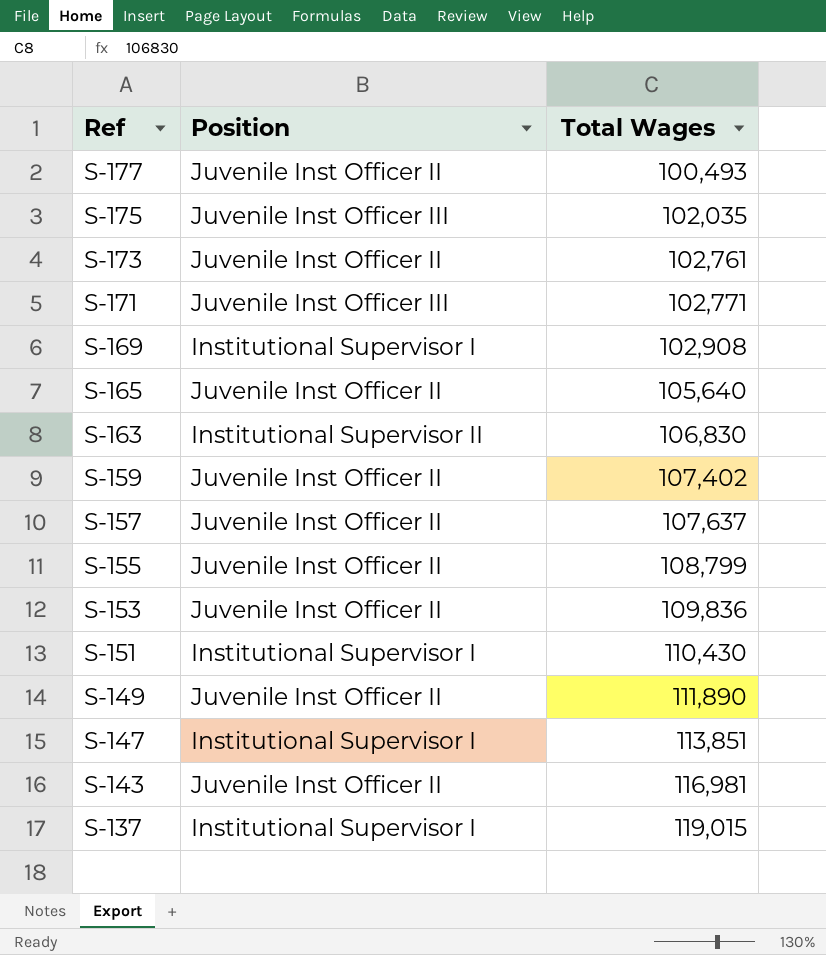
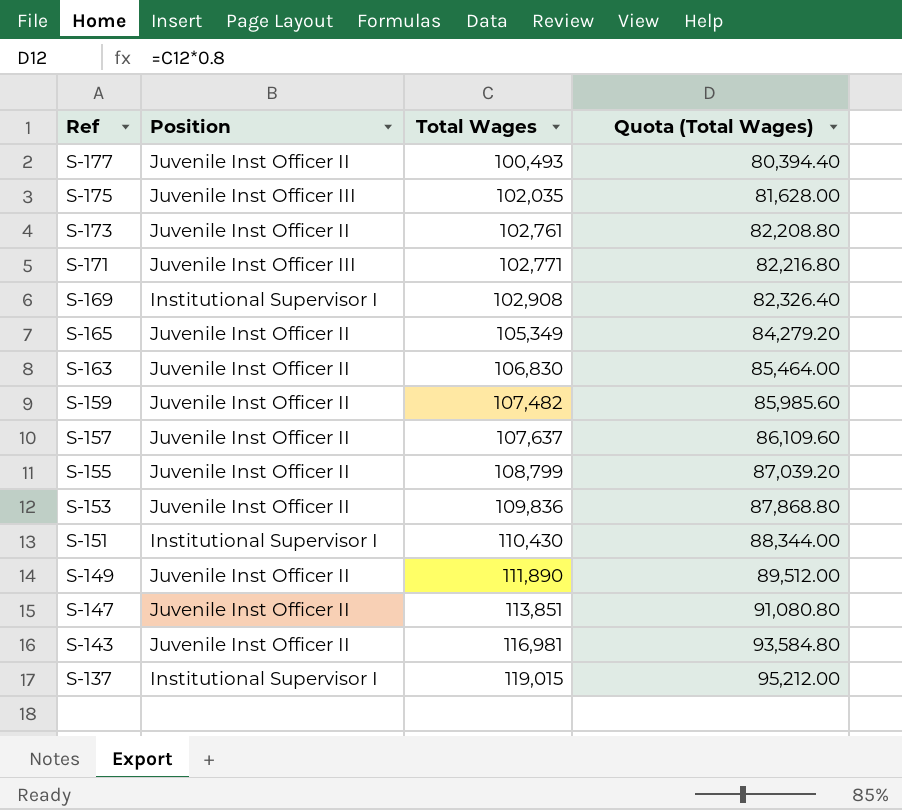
column Quota (Total Wages) | formula: none -> [Total Wages] * 0.8
S-165 | Total Wages: 105,640 -> 105,349
S-163 | Position: Institutional Supervisor II -> Juvenile Inst Officer II
S-159 | Total Wages: 107,402 -> 107,482
S-147 | Position: Institutional Supervisor I -> Juvenile Inst Officer II

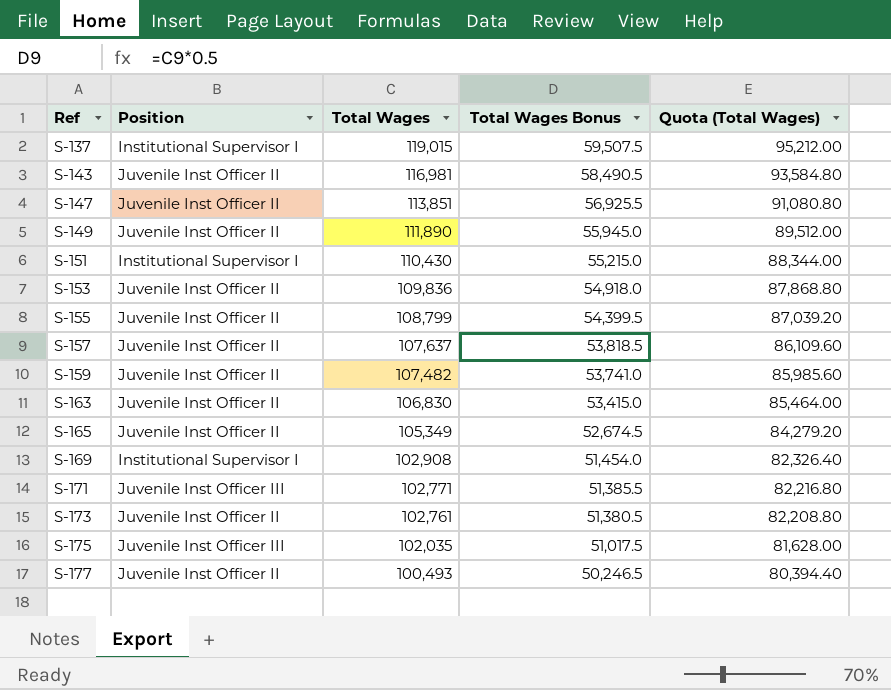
row order: Ref descending -> Ref ascending
column Total Wages Bonus | formula: none -> [Total Wages] * 0.5

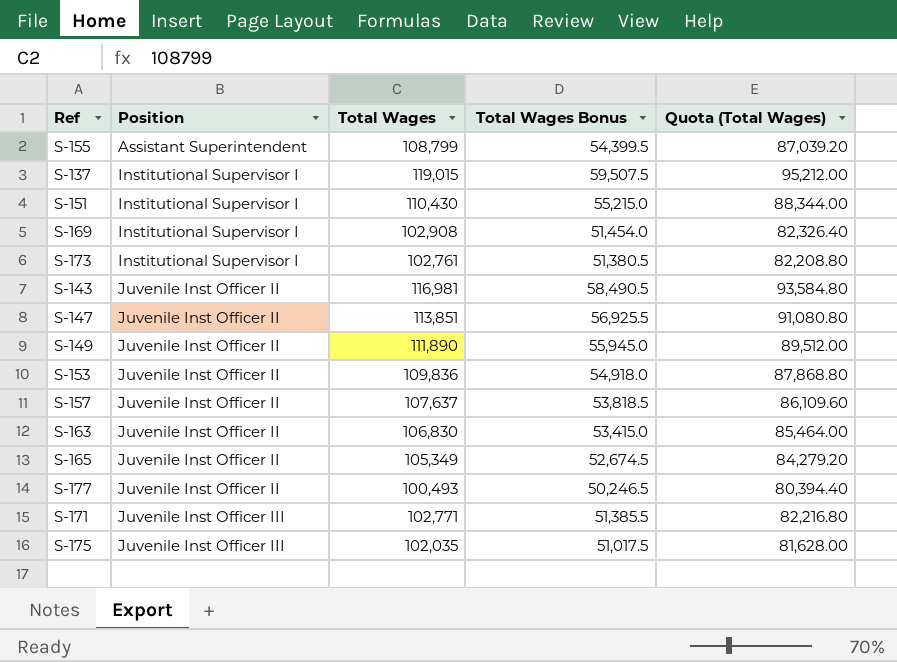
row order: Ref ascending -> Position ascending
row S-159: Juvenile Inst Officer II | 107,482 | 53,741.0 | 85,985.60 -> none
S-155 | Position: Juvenile Inst Officer II -> Assistant Superintendent
S-173 | Position: Juvenile Inst Officer II -> Institutional Supervisor I

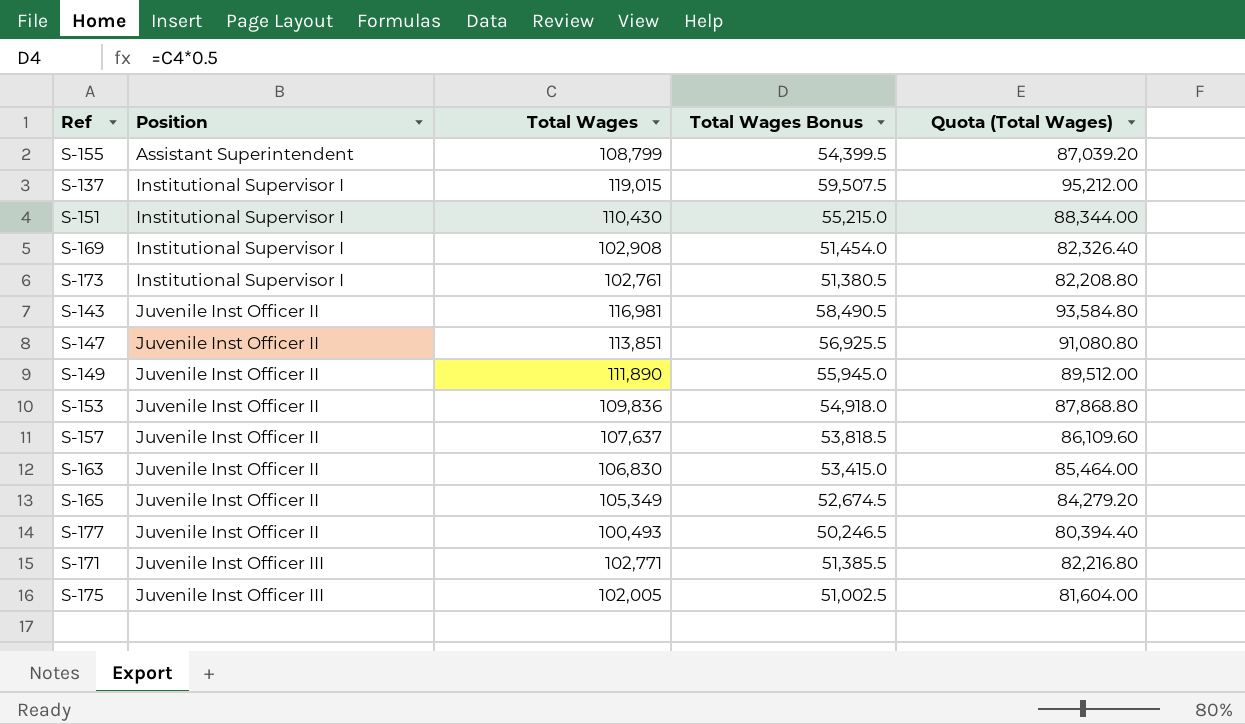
S-175 | Total Wages: 102,035 -> 102,005
S-175 | Total Wages Bonus: 51,017.5 -> 51,002.5
S-175 | Quota (Total Wages): 81,628.00 -> 81,604.00

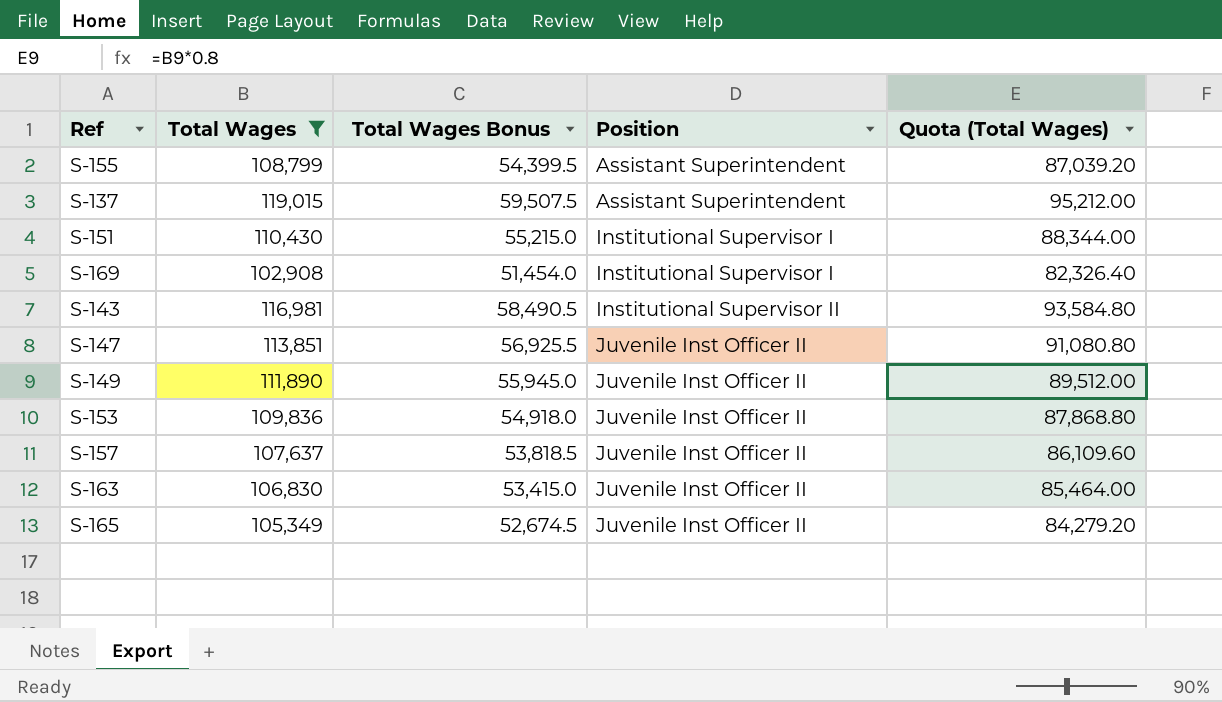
filter: none -> Total Wages >= 102,908
column Position | position: 2 -> 4
S-137 | Position: Institutional Supervisor I -> Assistant Superintendent
S-143 | Position: Juvenile Inst Officer II -> Institutional Supervisor II

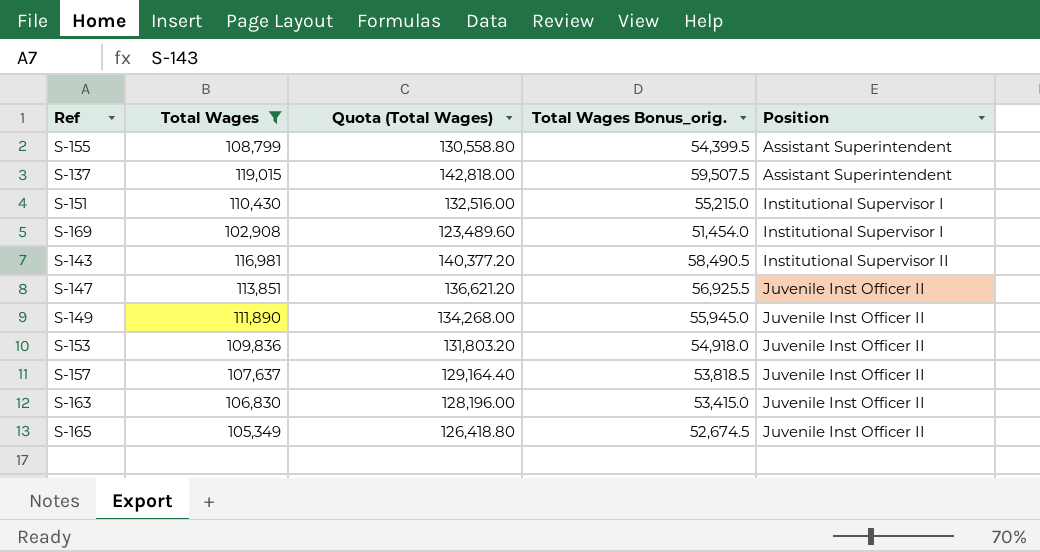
column Quota (Total Wages) | formula: [Total Wages] * 0.8 -> [Total Wages] * 1.2
column Quota (Total Wages) | position: 5 -> 3
column name: Total Wages Bonus -> Total Wages Bonus_orig.

